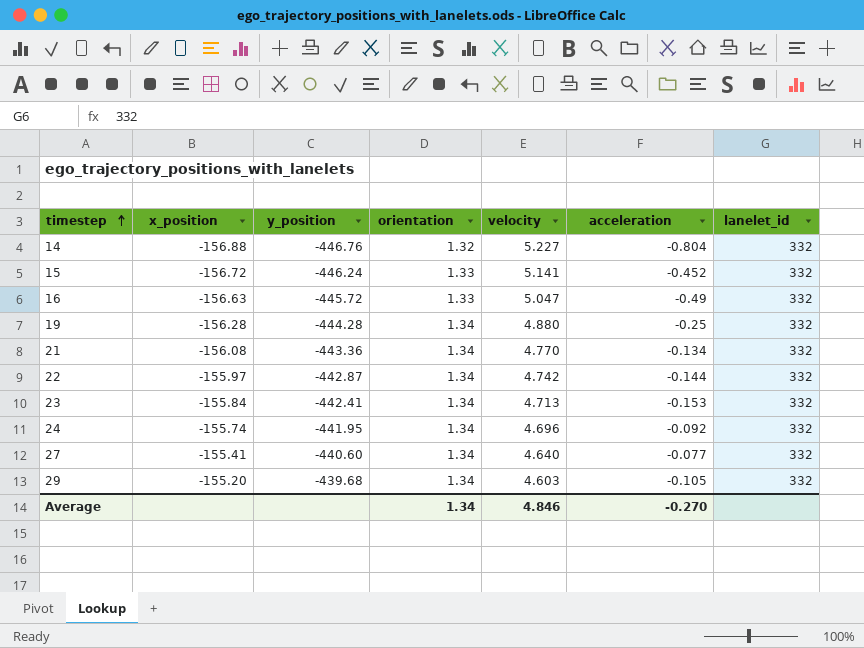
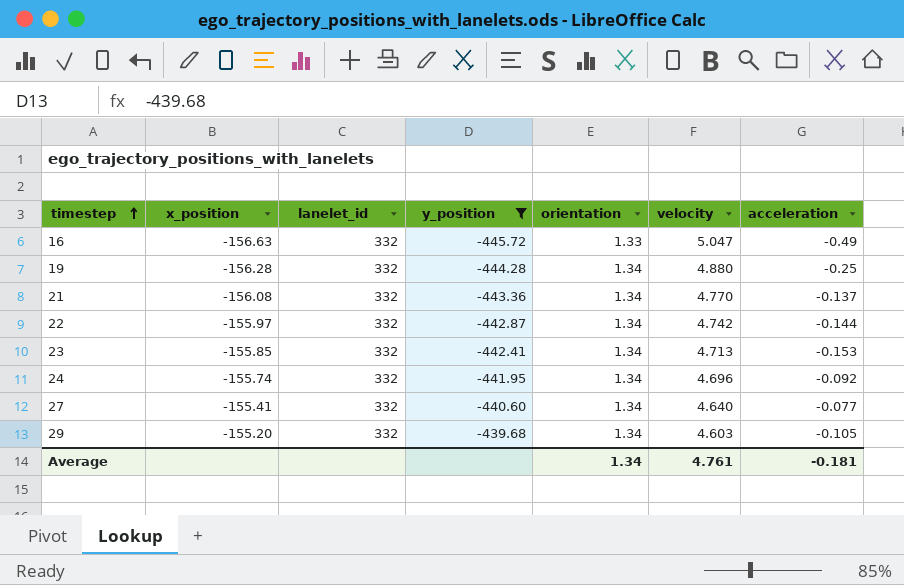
filter: none -> y_position >= -445.72
column lanelet_id | position: 7 -> 3
21 | acceleration: -0.134 -> -0.137
23 | x_position: -155.84 -> -155.85
Average | velocity: 4.846 -> 4.761
Average | acceleration: -0.270 -> -0.181

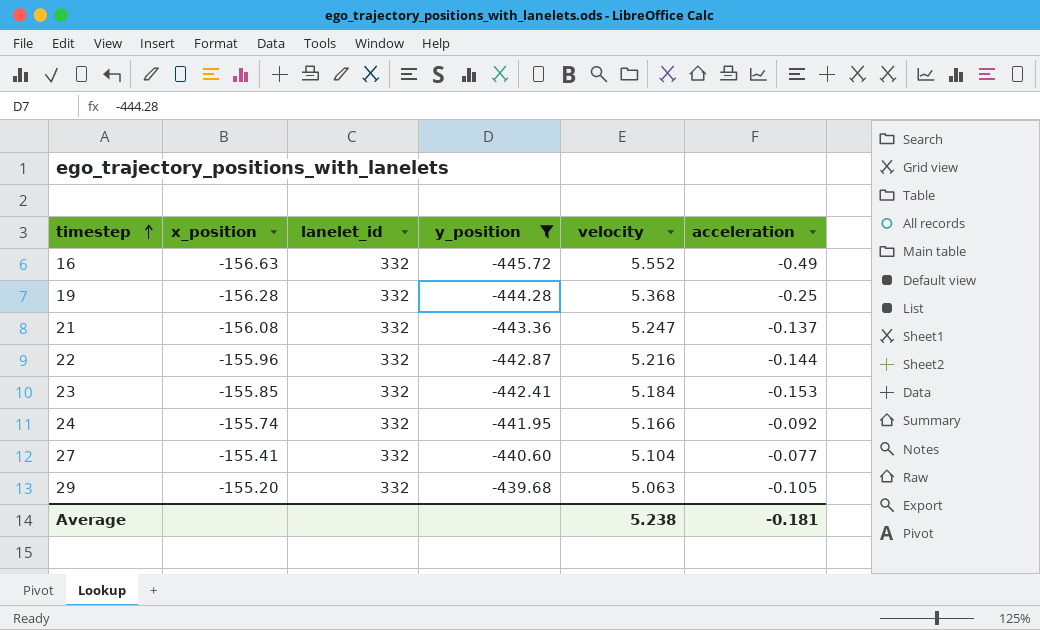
column orientation | position: 5 -> none
16 | velocity: 5.047 -> 5.552
19 | velocity: 4.880 -> 5.368
21 | velocity: 4.770 -> 5.247
22 | x_position: -155.97 -> -155.96
22 | velocity: 4.742 -> 5.216
23 | velocity: 4.713 -> 5.184
24 | velocity: 4.696 -> 5.166
27 | velocity: 4.640 -> 5.104
29 | velocity: 4.603 -> 5.063
Average | velocity: 4.761 -> 5.238

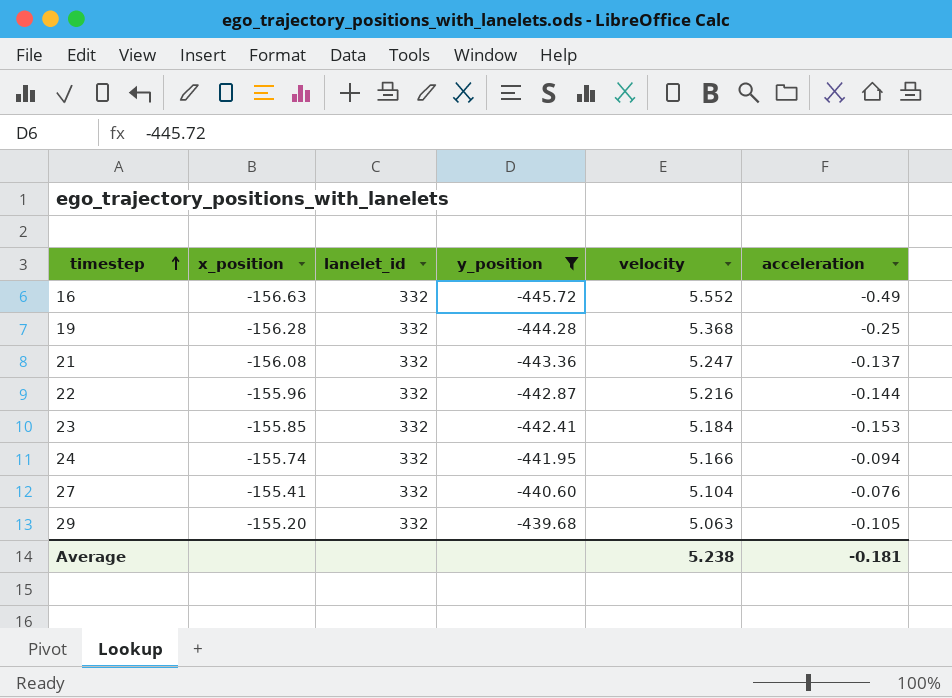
24 | acceleration: -0.092 -> -0.094
27 | acceleration: -0.077 -> -0.076

